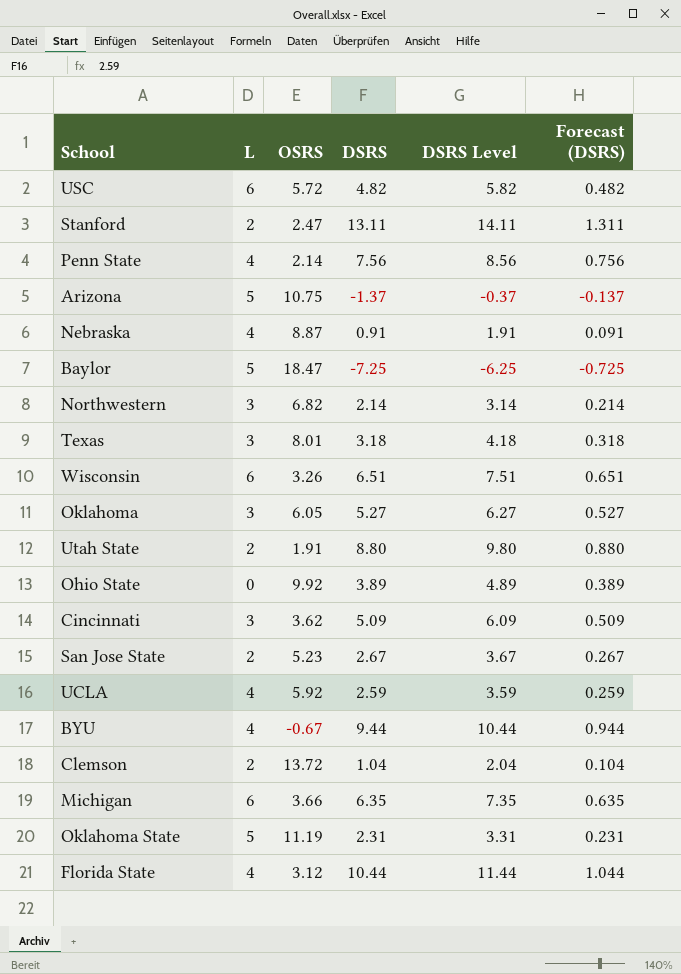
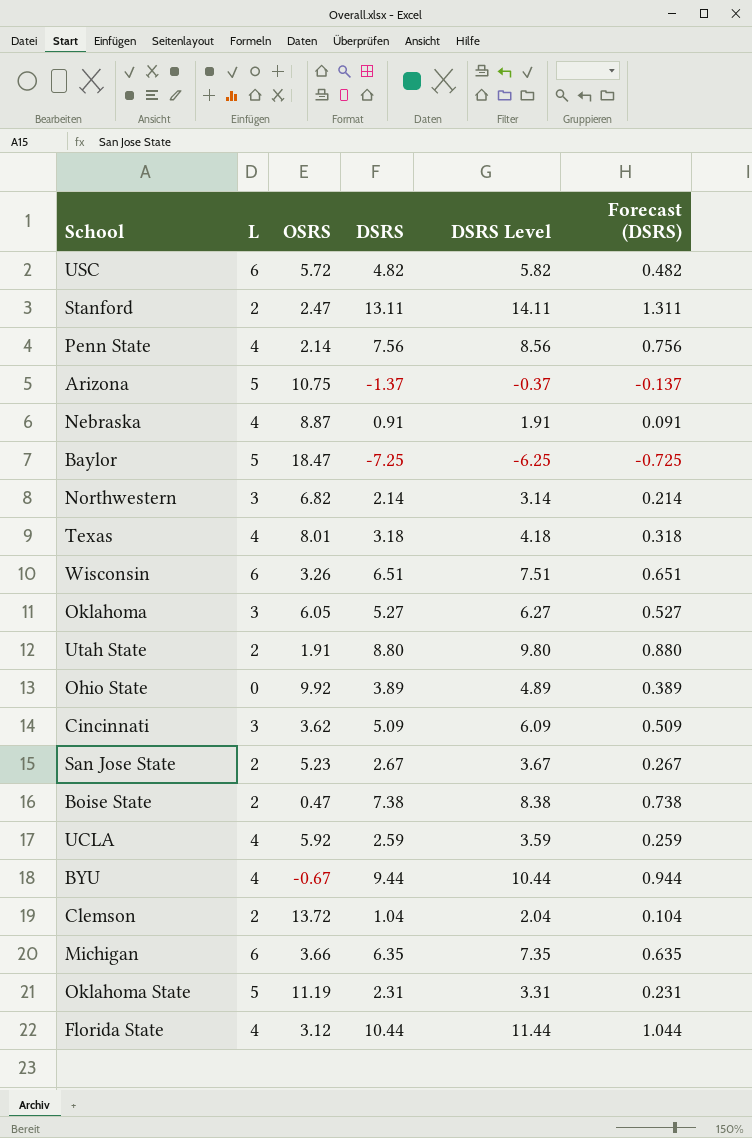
Texas | L: 3 -> 4
row Boise State: none -> 2 | 0.47 | 7.38 | 8.38 | 0.738

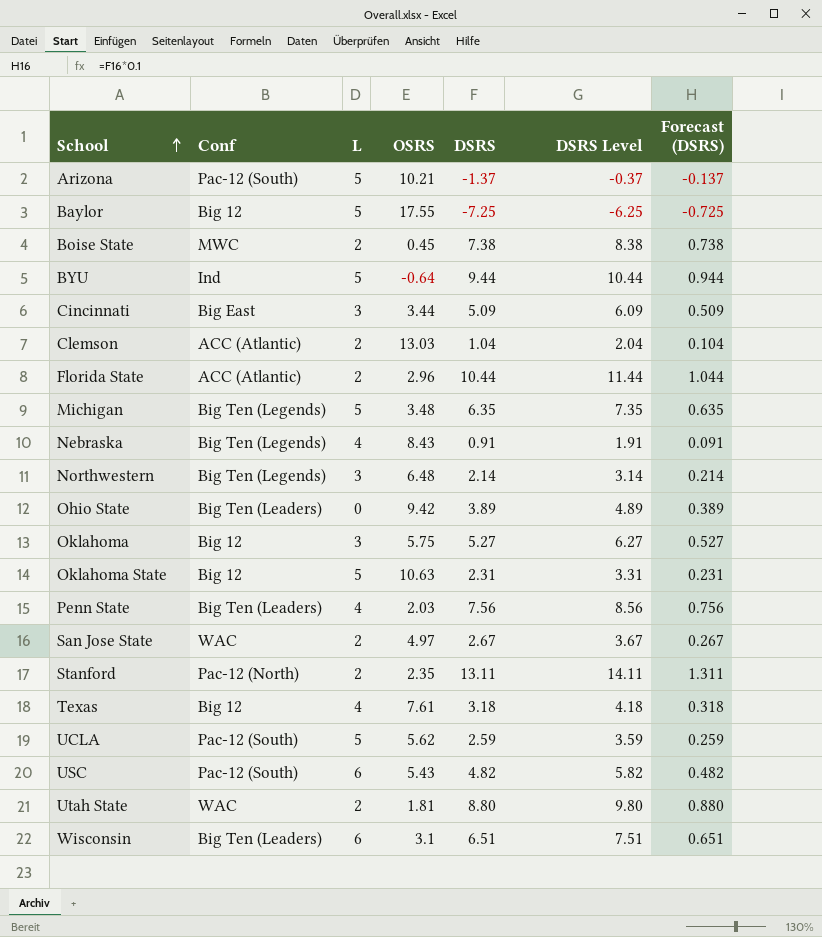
row order: none -> School ascending
column Conf | position: none -> 2
Arizona | OSRS: 10.75 -> 10.21
Baylor | OSRS: 18.47 -> 17.55
Boise State | OSRS: 0.47 -> 0.45
BYU | L: 4 -> 5
BYU | OSRS: -0.67 -> -0.64
Cincinnati | OSRS: 3.62 -> 3.44
Clemson | OSRS: 13.72 -> 13.03
Florida State | L: 4 -> 2
Florida State | OSRS: 3.12 -> 2.96
Michigan | L: 6 -> 5
Michigan | OSRS: 3.66 -> 3.48
Nebraska | OSRS: 8.87 -> 8.43
Northwestern | OSRS: 6.82 -> 6.48
Ohio State | OSRS: 9.92 -> 9.42
Oklahoma | OSRS: 6.05 -> 5.75
Oklahoma State | OSRS: 11.19 -> 10.63
Penn State | OSRS: 2.14 -> 2.03
San Jose State | OSRS: 5.23 -> 4.97
Stanford | OSRS: 2.47 -> 2.35
Texas | OSRS: 8.01 -> 7.61
UCLA | L: 4 -> 5
UCLA | OSRS: 5.92 -> 5.62
USC | OSRS: 5.72 -> 5.43
Utah State | OSRS: 1.91 -> 1.81
Wisconsin | OSRS: 3.26 -> 3.1

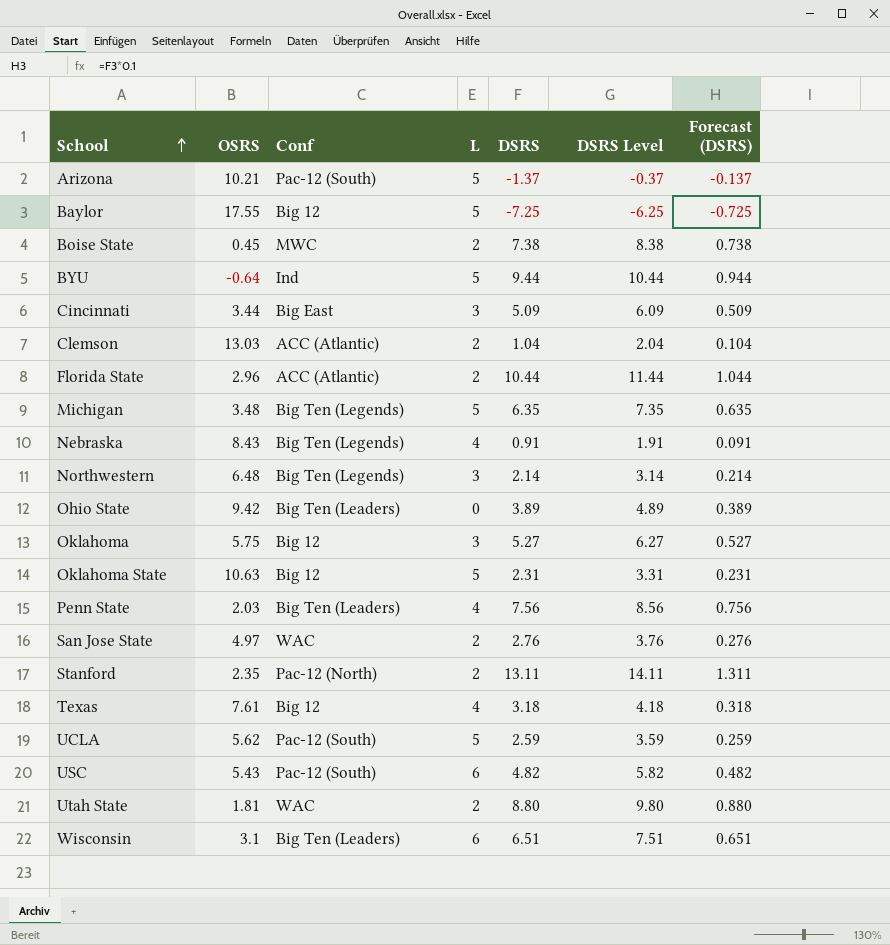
column OSRS | position: 4 -> 2
San Jose State | DSRS: 2.67 -> 2.76
San Jose State | DSRS Level: 3.67 -> 3.76
San Jose State | Forecast (DSRS): 0.267 -> 0.276

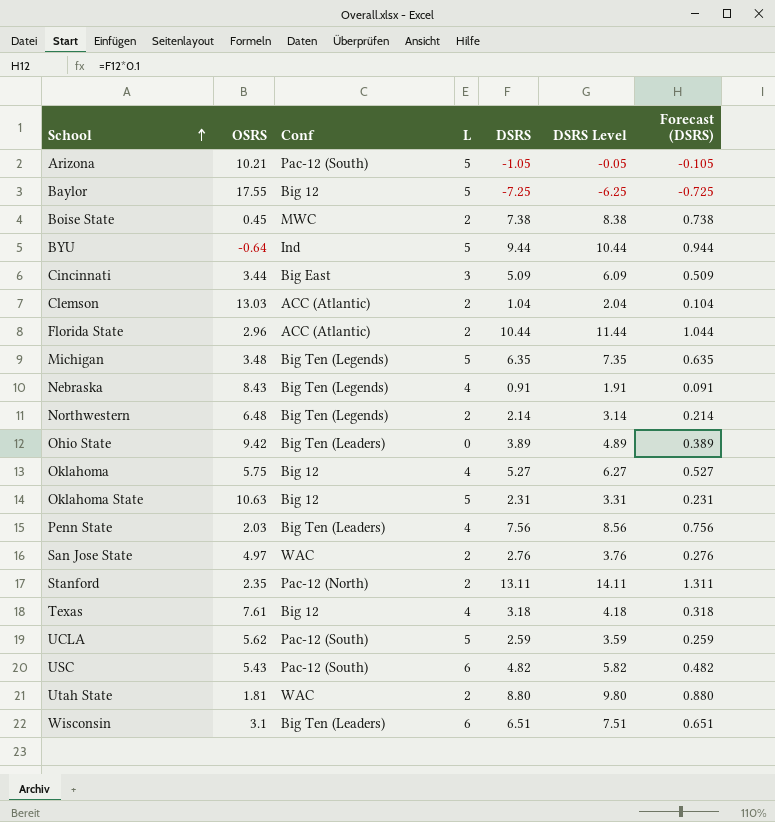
Arizona | DSRS: -1.37 -> -1.05
Arizona | DSRS Level: -0.37 -> -0.05
Arizona | Forecast (DSRS): -0.137 -> -0.105
Northwestern | L: 3 -> 2
Oklahoma | L: 3 -> 4

